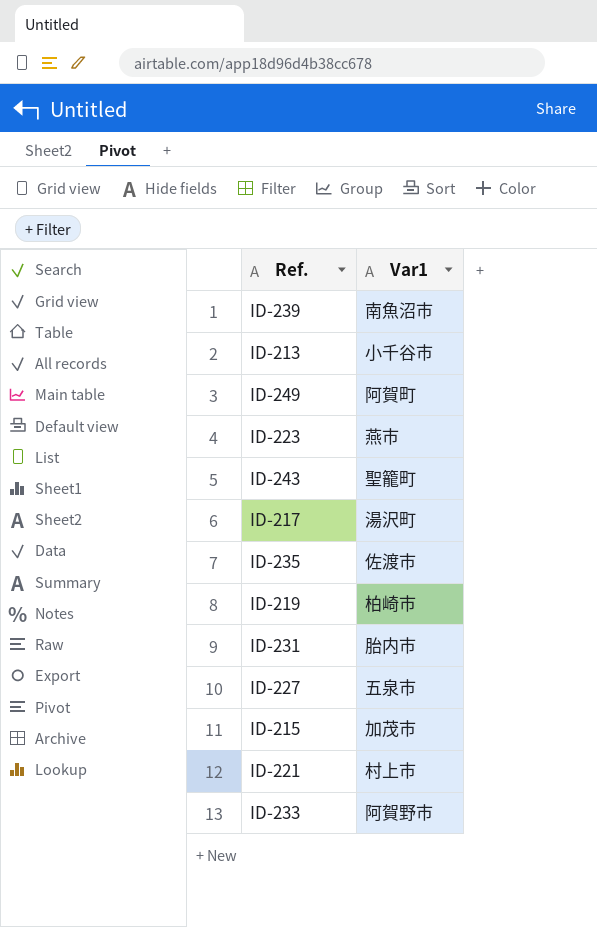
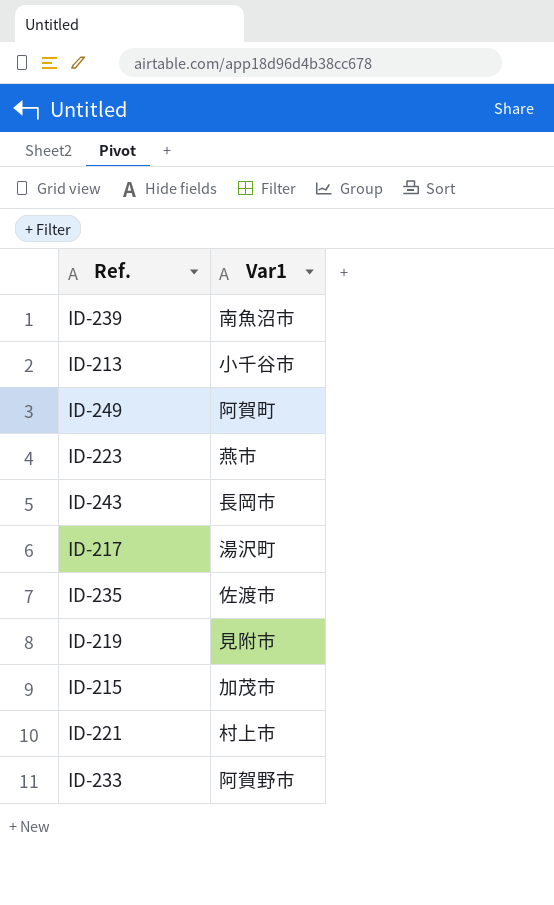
row ID-231: 胎内市 -> none
row ID-227: 五泉市 -> none
ID-243 | Var1: 聖籠町 -> 長岡市
ID-219 | Var1: 柏崎市 -> 見附市

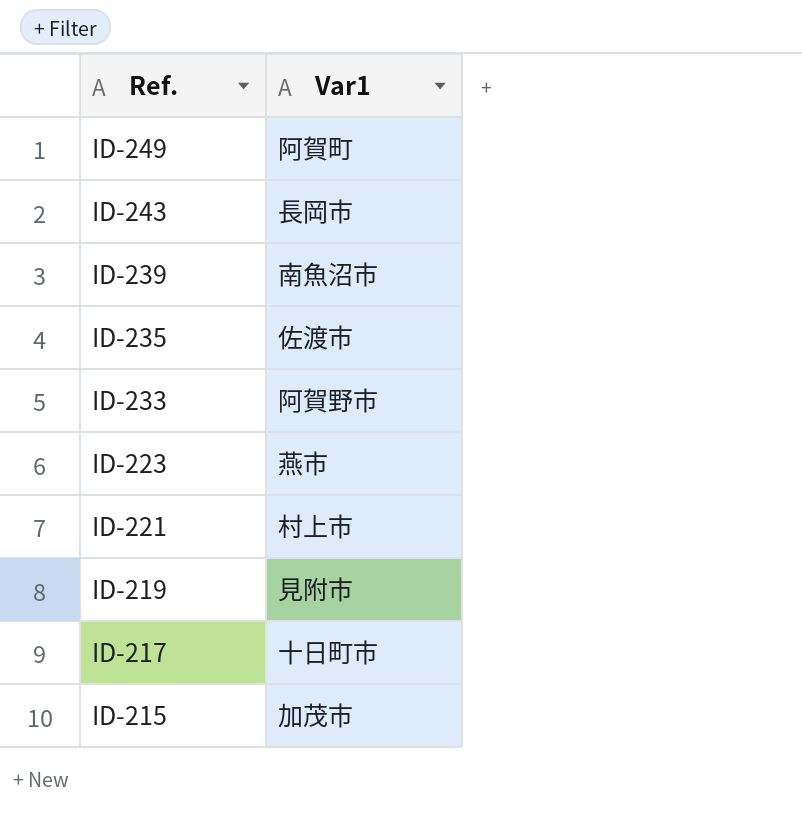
row order: none -> Ref. descending
row ID-213: 小千谷市 -> none
ID-217 | Var1: 湯沢町 -> 十日町市

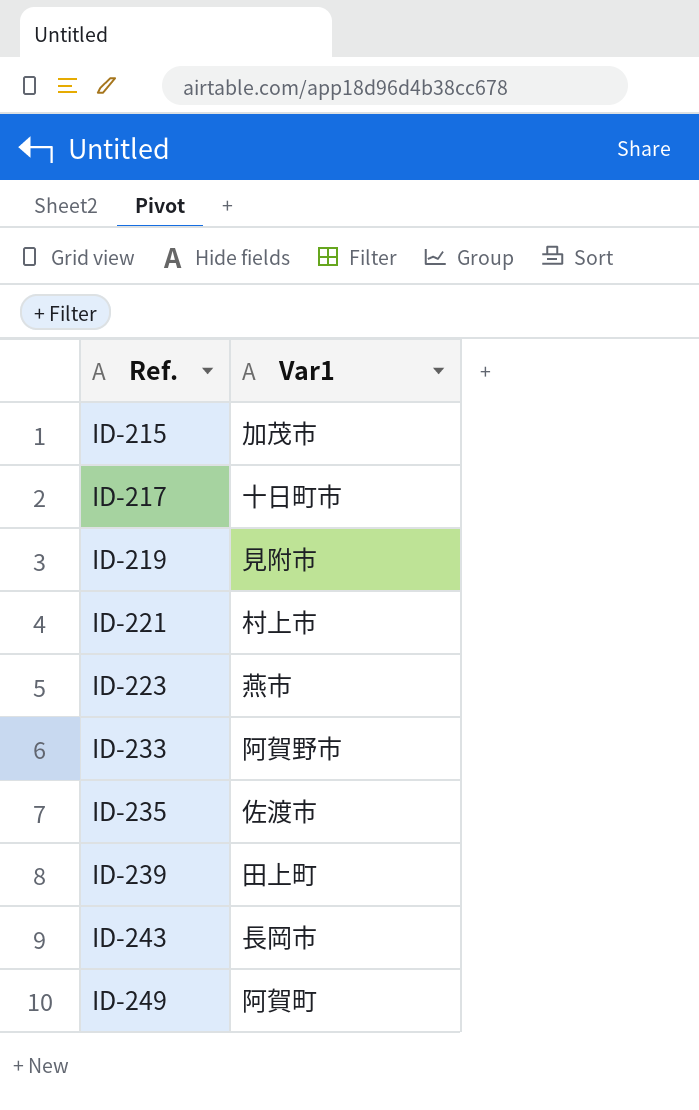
row order: Ref. descending -> Ref. ascending
ID-239 | Var1: 南魚沼市 -> 田上町

